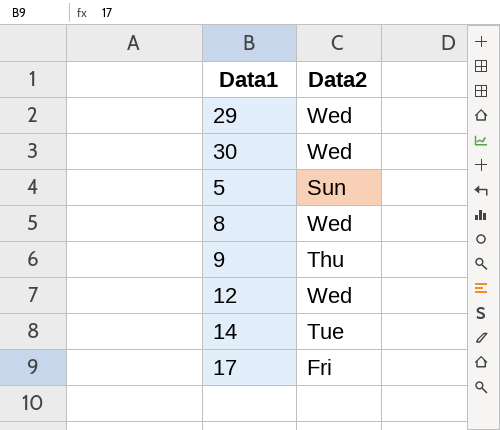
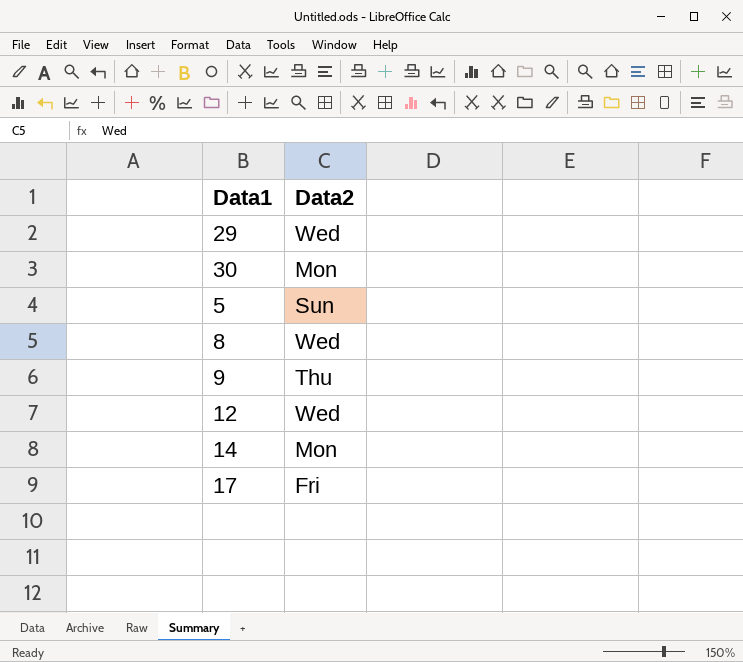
30 | Data2: Wed -> Mon
14 | Data2: Tue -> Mon

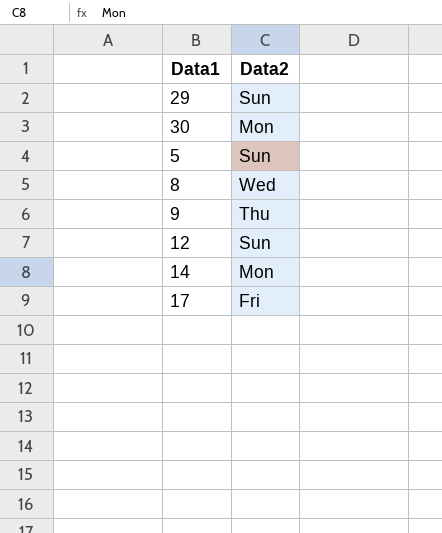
29 | Data2: Wed -> Sun
12 | Data2: Wed -> Sun

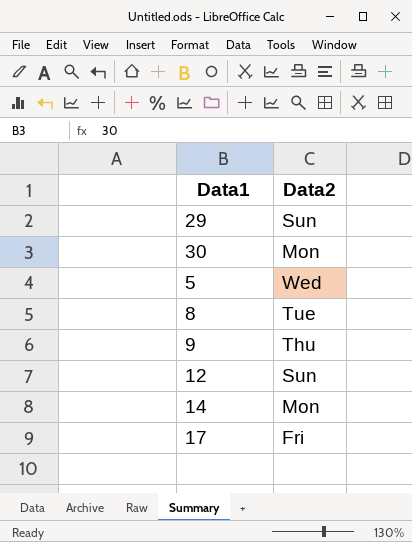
5 | Data2: Sun -> Wed
8 | Data2: Wed -> Tue

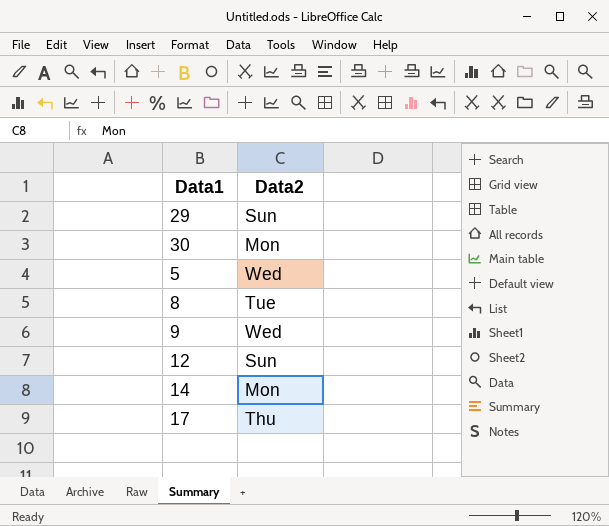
9 | Data2: Thu -> Wed
17 | Data2: Fri -> Thu

